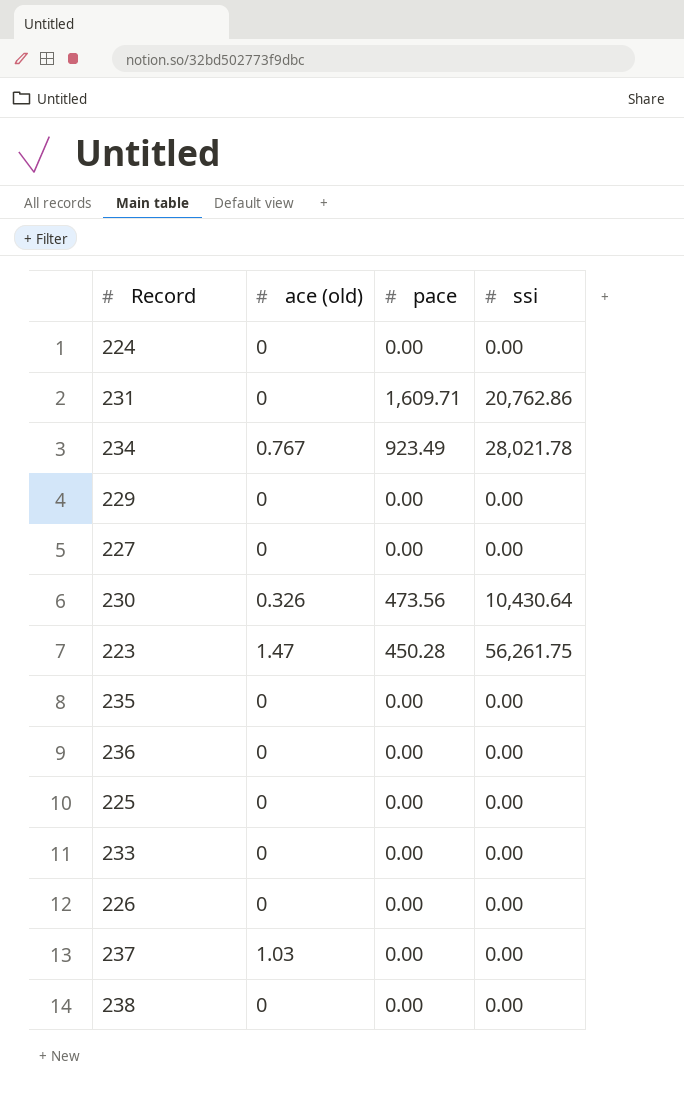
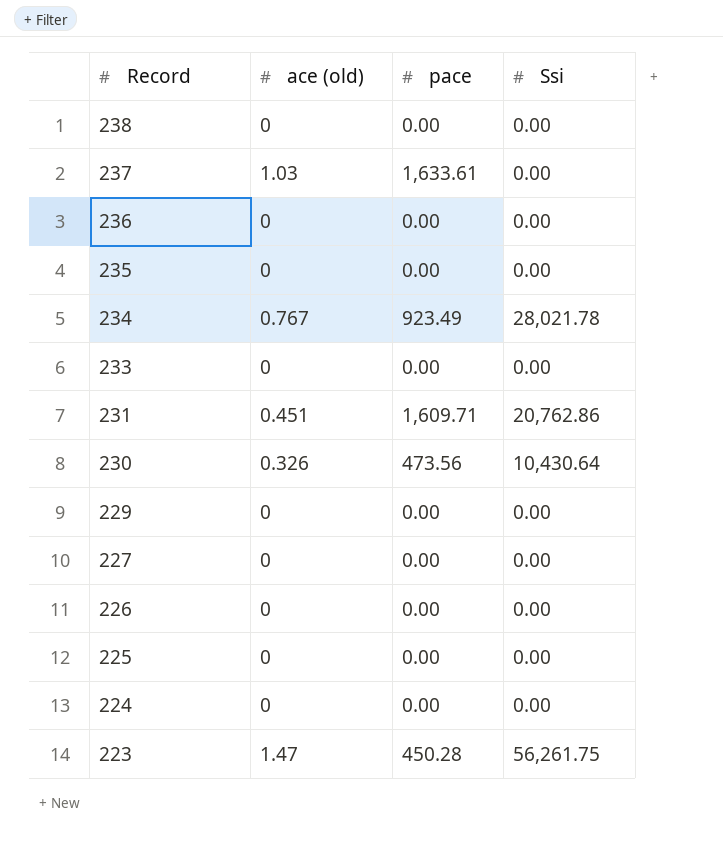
row order: none -> Record descending
column name: ssi -> Ssi
237 | pace: 0.00 -> 1,633.61
231 | ace (old): 0 -> 0.451

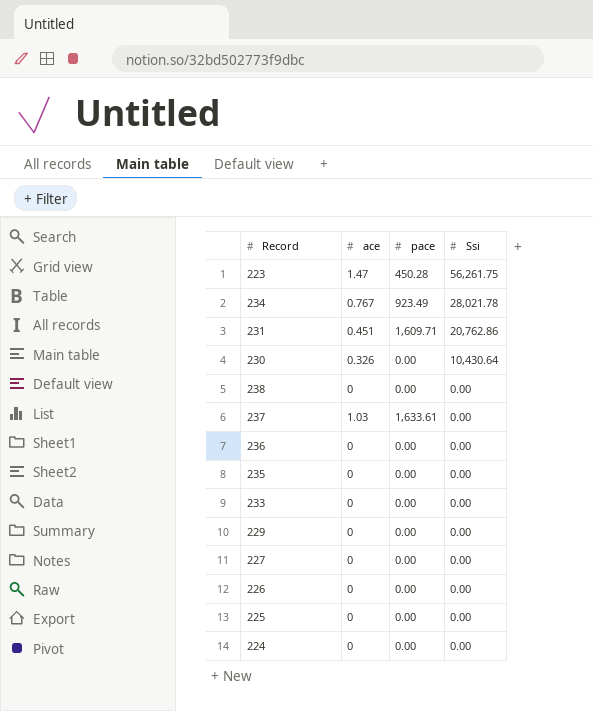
row order: Record descending -> Ssi descending
column name: ace (old) -> ace
230 | pace: 473.56 -> 0.00

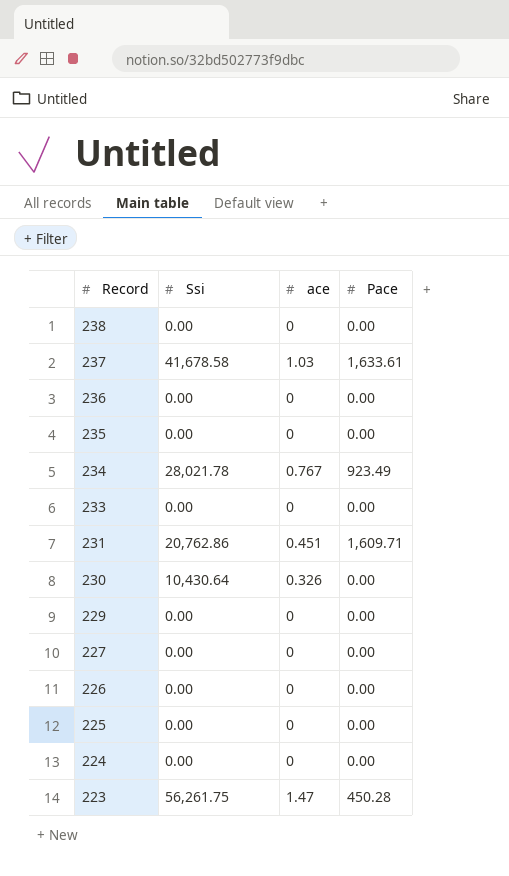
row order: Ssi descending -> Record descending
column Ssi | position: 4 -> 2
column name: pace -> Pace
237 | Ssi: 0.00 -> 41,678.58

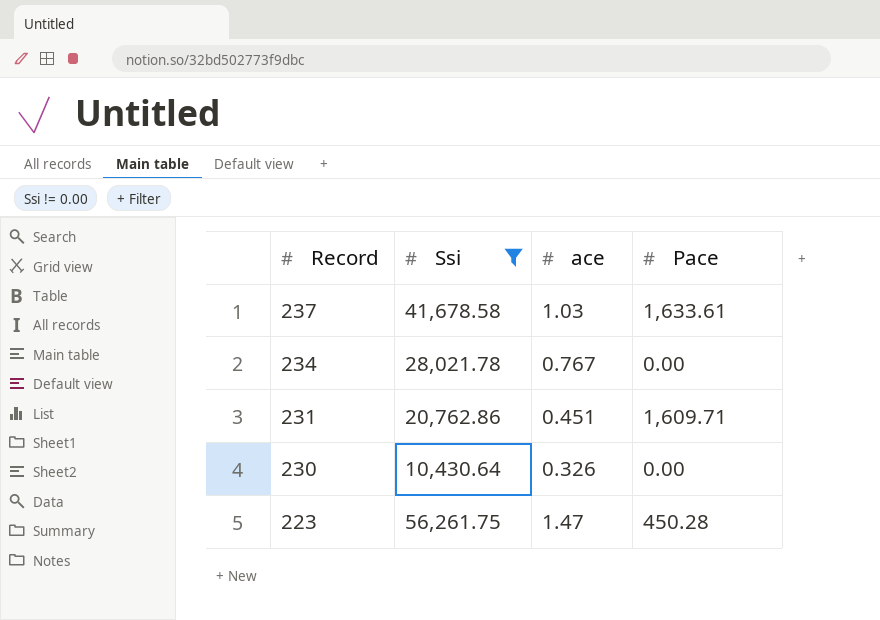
filter: none -> Ssi != 0.00
234 | Pace: 923.49 -> 0.00

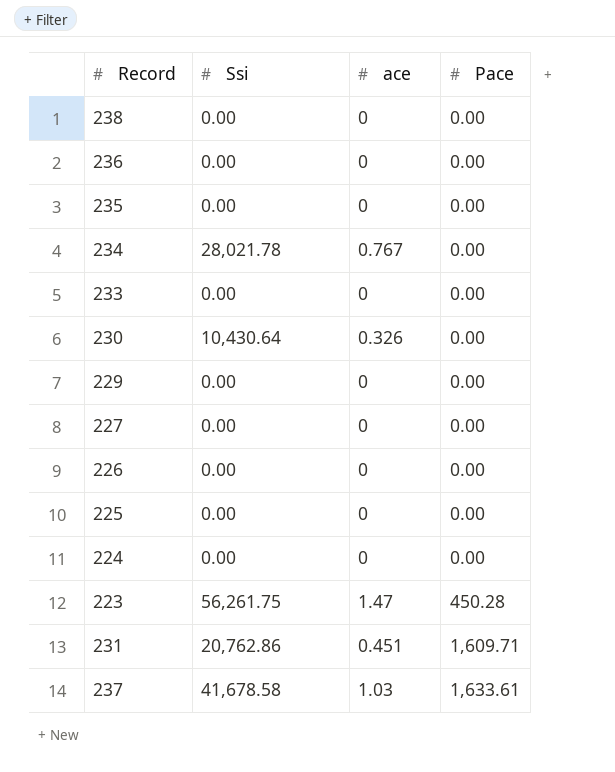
filter: Ssi != 0.00 -> none
row order: Record descending -> Pace ascending

